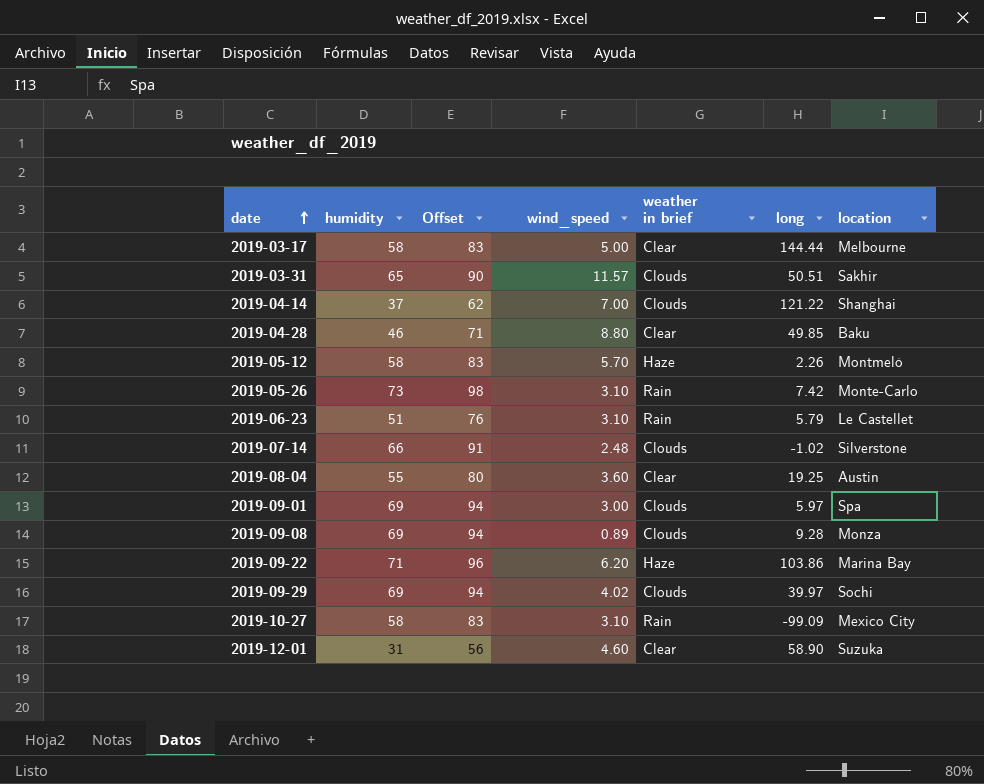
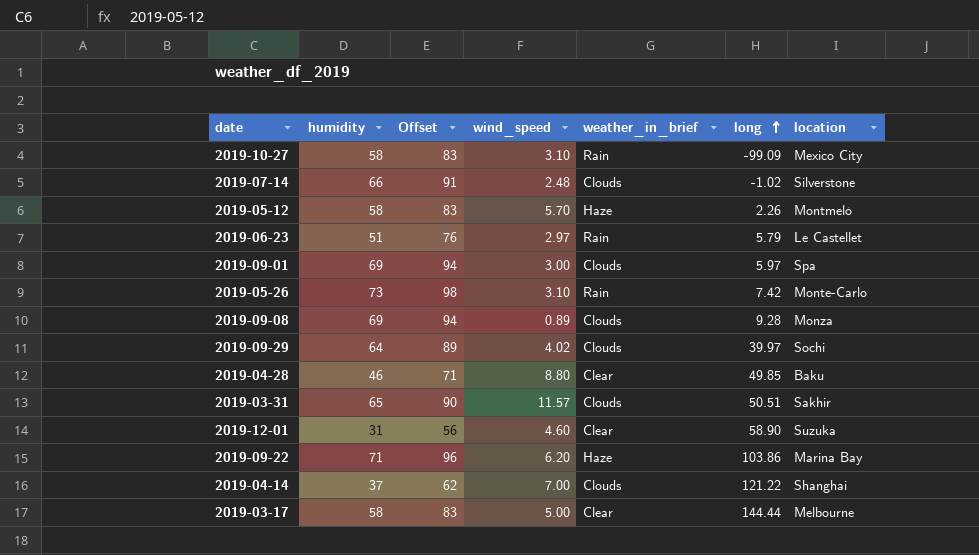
row order: date ascending -> long ascending
column name: weather in brief -> weather_in_brief
row 2019-08-04: 55 | 80 | 3.60 | Clear | 19.25 | Austin -> none
2019-06-23 | wind_speed: 3.10 -> 2.97
2019-09-29 | humidity: 69 -> 64
2019-09-29 | Offset: 94 -> 89

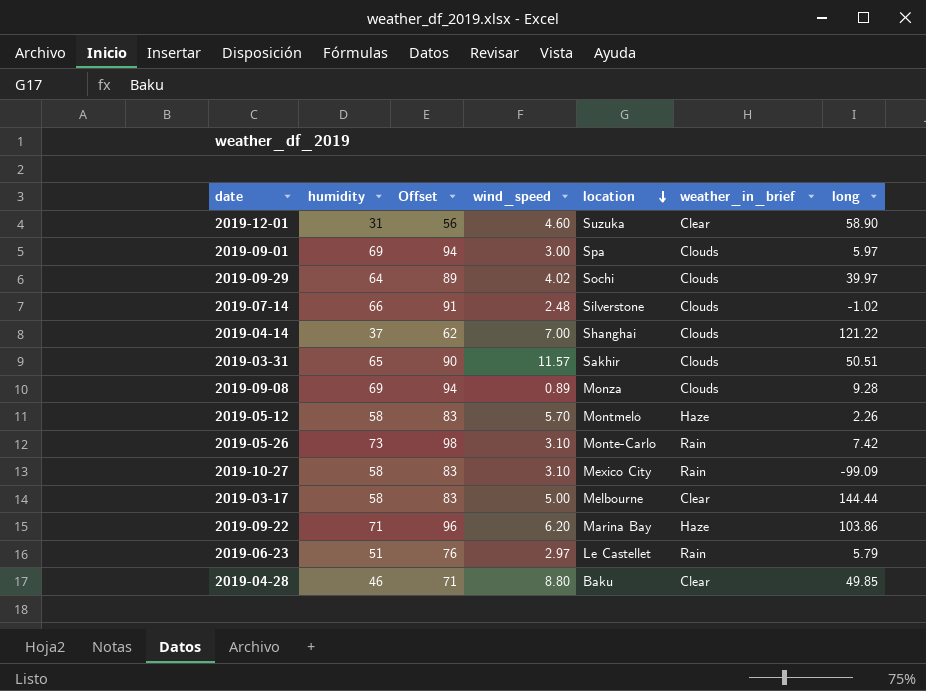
row order: long ascending -> location descending
column location | position: 7 -> 5

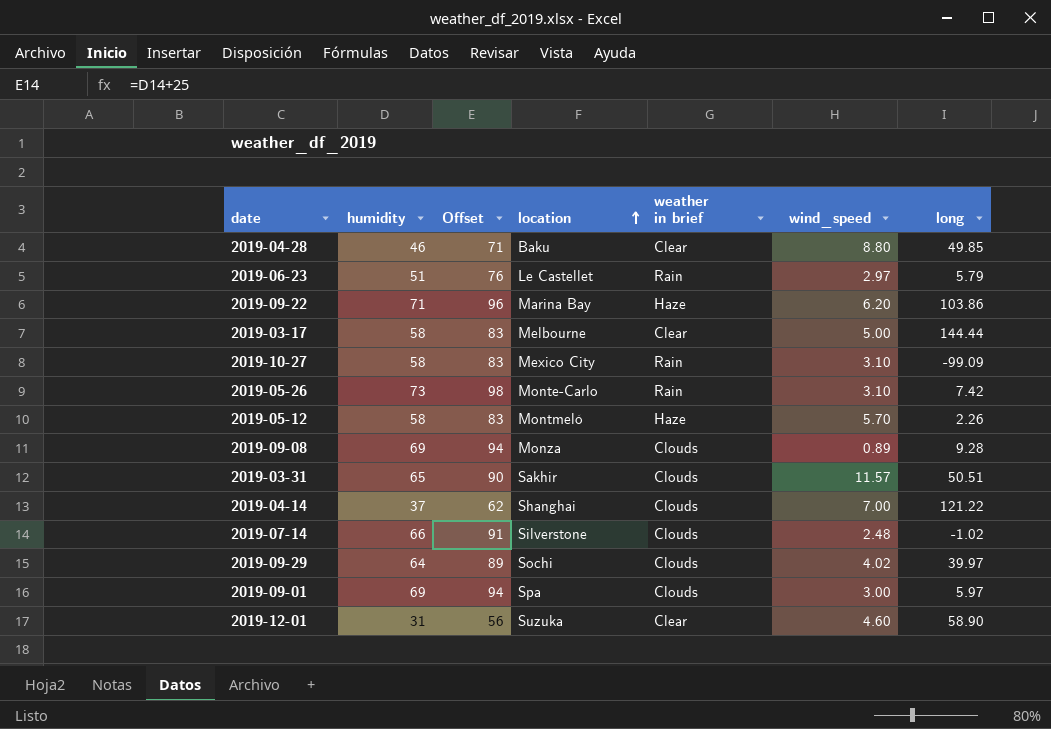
row order: location descending -> location ascending
column name: weather_in_brief -> weather in brief
column wind_speed | position: 4 -> 6

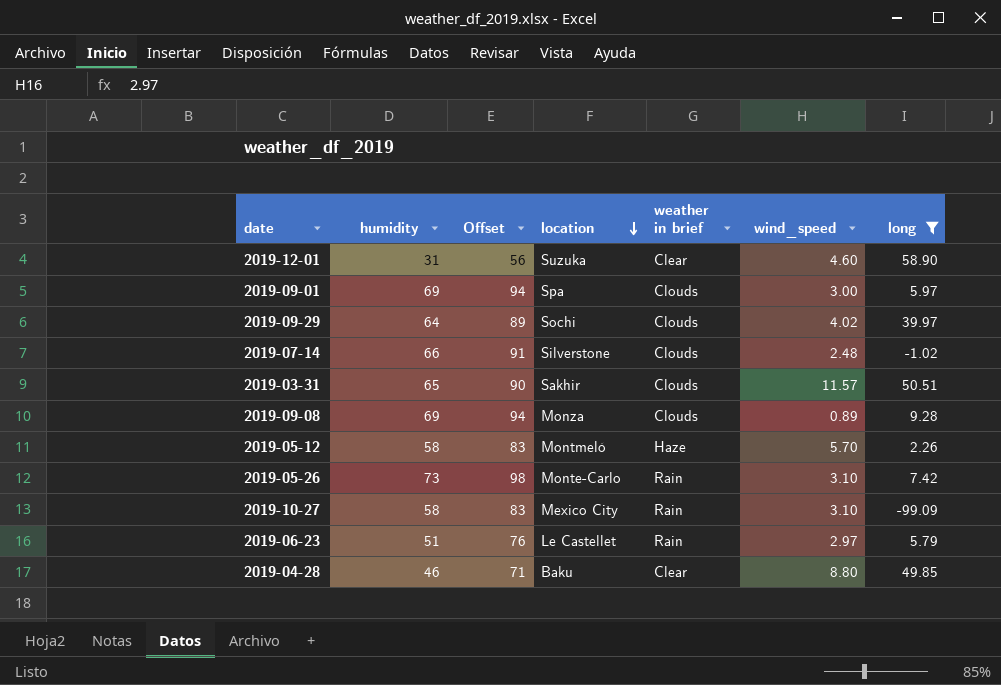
filter: none -> long <= 58.90
row order: location ascending -> location descending

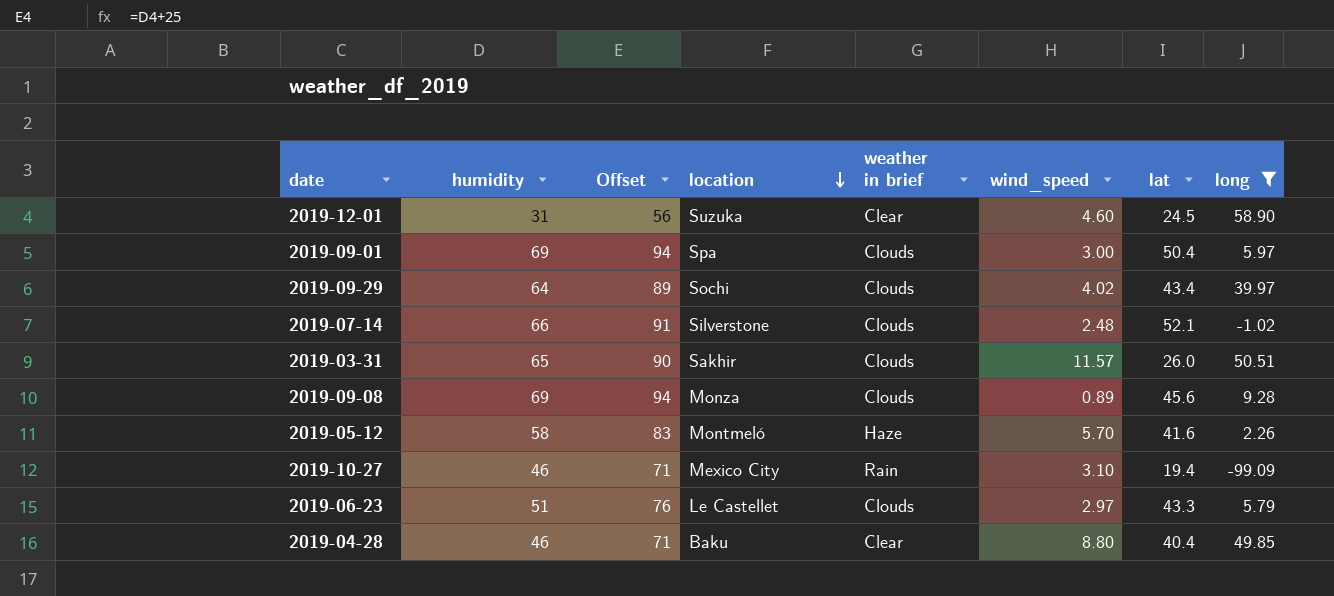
column lat | position: none -> 7
row 2019-05-26: 73 | 98 | Monte-Carlo | Rain | 3.10 | 7.42 -> none
2019-10-27 | humidity: 58 -> 46
2019-10-27 | Offset: 83 -> 71
2019-06-23 | weather in brief: Rain -> Clouds

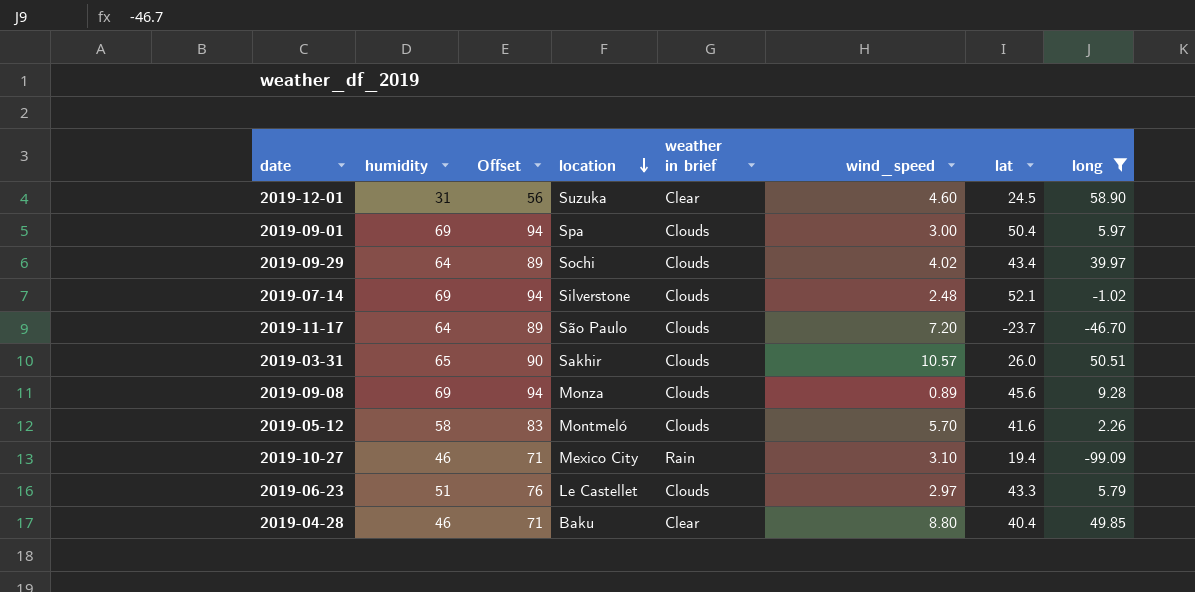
2019-07-14 | humidity: 66 -> 69
2019-07-14 | Offset: 91 -> 94
row 2019-11-17: none -> 64 | 89 | São Paulo | Clouds | 7.20 | -23.7 | -46.70
2019-03-31 | wind_speed: 11.57 -> 10.57
2019-05-12 | weather in brief: Haze -> Clouds

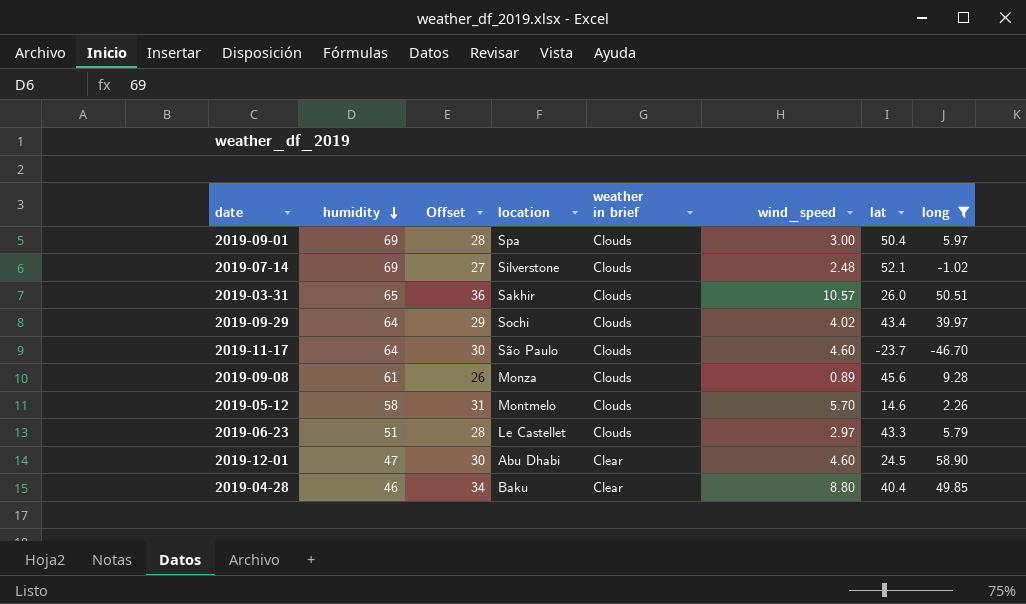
row order: location descending -> humidity descending
column Offset | formula: [humidity] + 25 -> [wind_speed] + 25
row 2019-10-27: 46 | 71 | Mexico City | Rain | 3.10 | 19.4 | -99.09 -> none
2019-11-17 | wind_speed: 7.20 -> 4.60
2019-09-08 | humidity: 69 -> 61
2019-05-12 | lat: 41.6 -> 14.6
2019-12-01 | humidity: 31 -> 47
2019-12-01 | location: Suzuka -> Abu Dhabi

